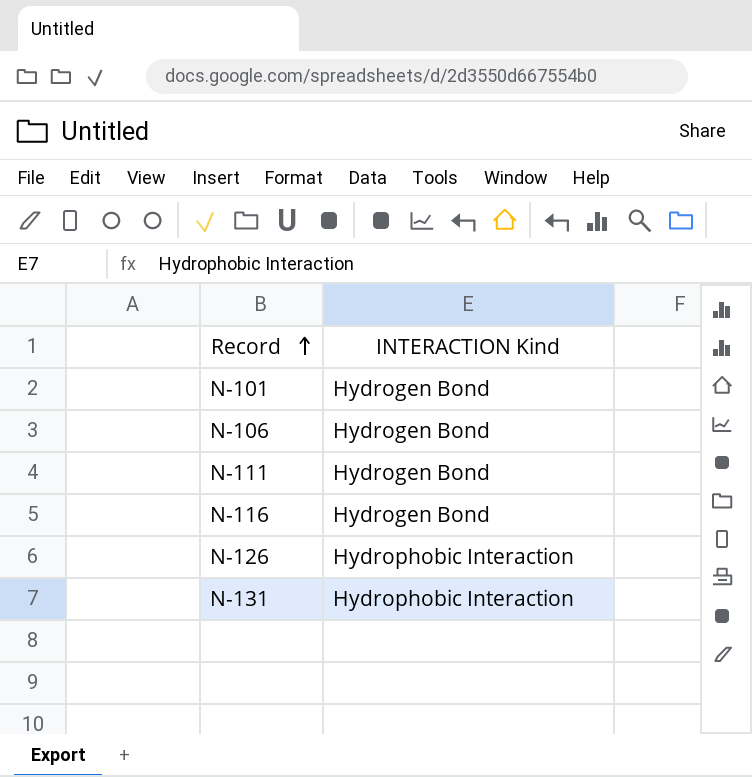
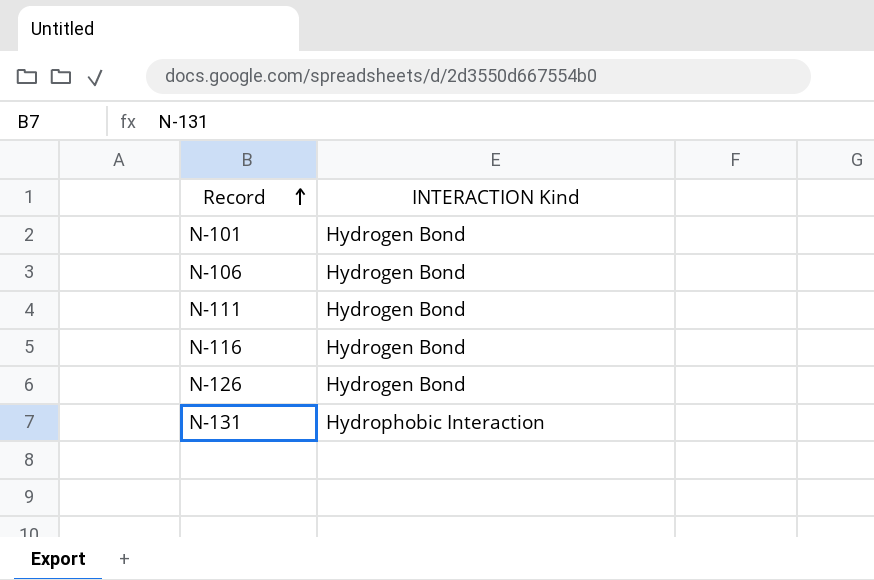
N-126 | INTERACTION Kind: Hydrophobic Interaction -> Hydrogen Bond

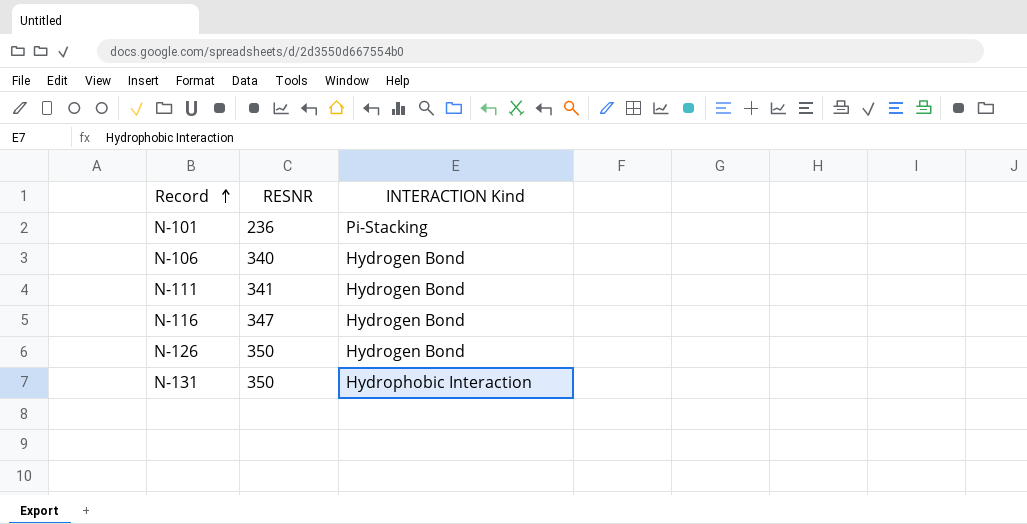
column RESNR | position: none -> 2
N-101 | INTERACTION Kind: Hydrogen Bond -> Pi-Stacking

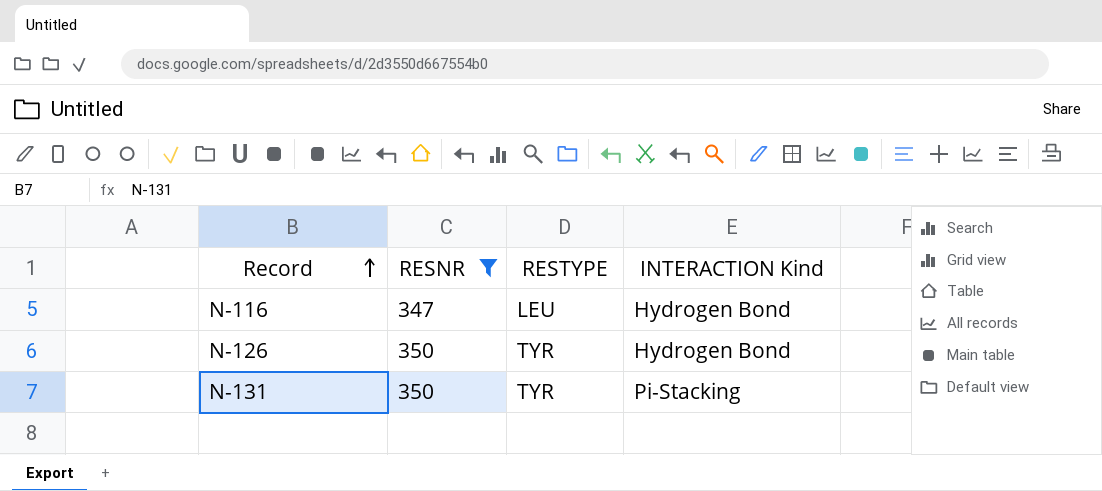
filter: none -> RESNR >= 347
column RESTYPE | position: none -> 3
N-131 | INTERACTION Kind: Hydrophobic Interaction -> Pi-Stacking

